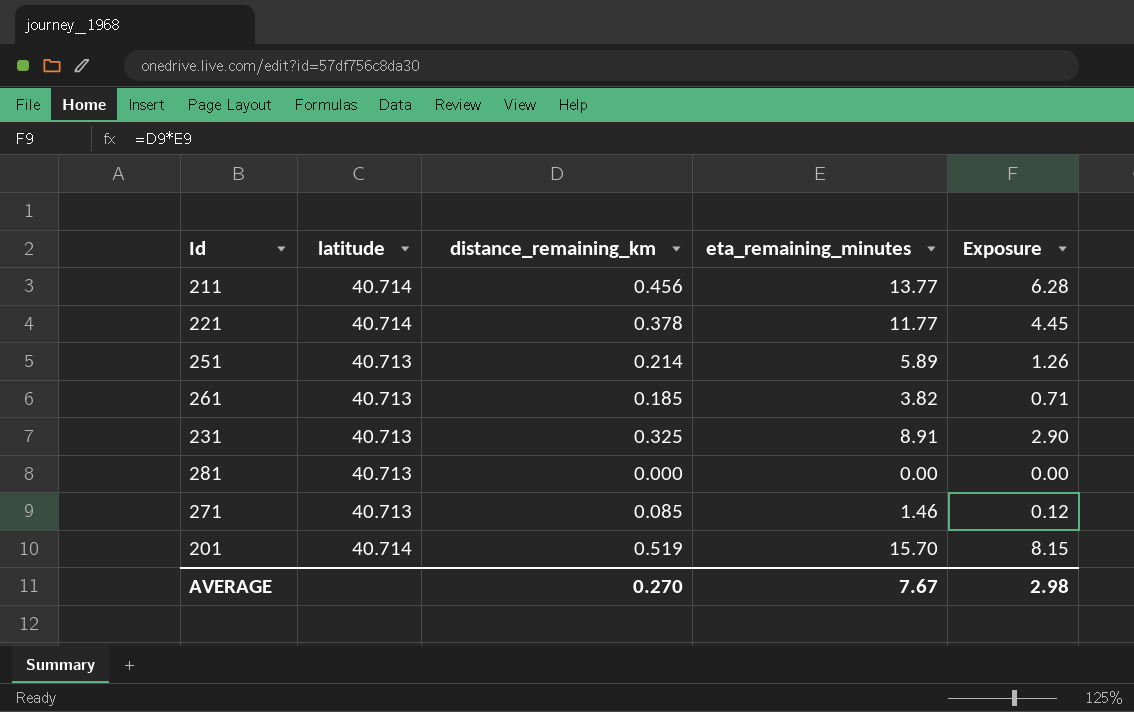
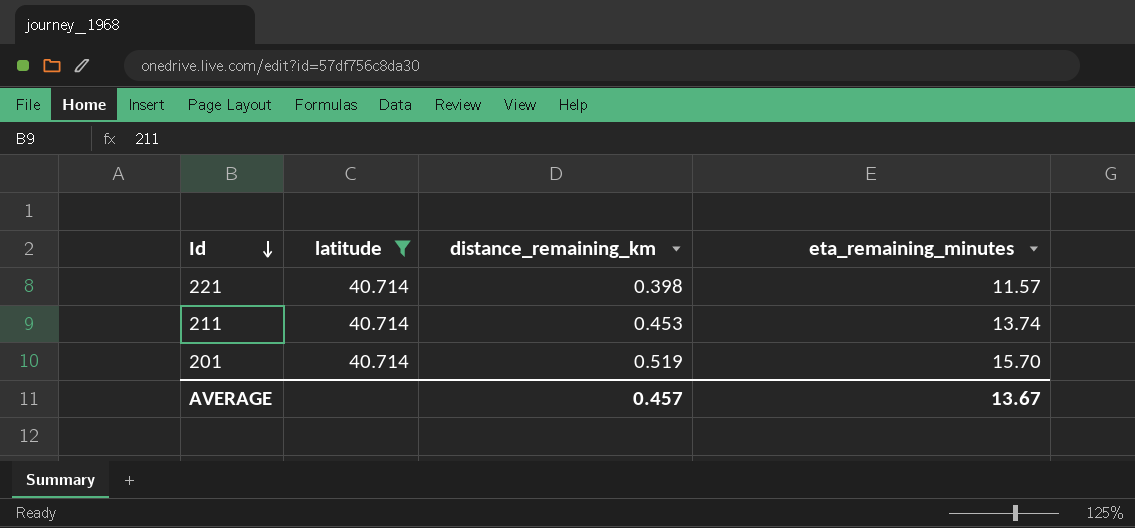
filter: none -> latitude = 40.714
row order: none -> Id descending
column Exposure | formula: [distance_remaining_km] * [eta_remaining_minutes] -> none
221 | distance_remaining_km: 0.378 -> 0.398
221 | eta_remaining_minutes: 11.77 -> 11.57
211 | distance_remaining_km: 0.456 -> 0.453
211 | eta_remaining_minutes: 13.77 -> 13.74
AVERAGE | distance_remaining_km: 0.270 -> 0.457
AVERAGE | eta_remaining_minutes: 7.67 -> 13.67

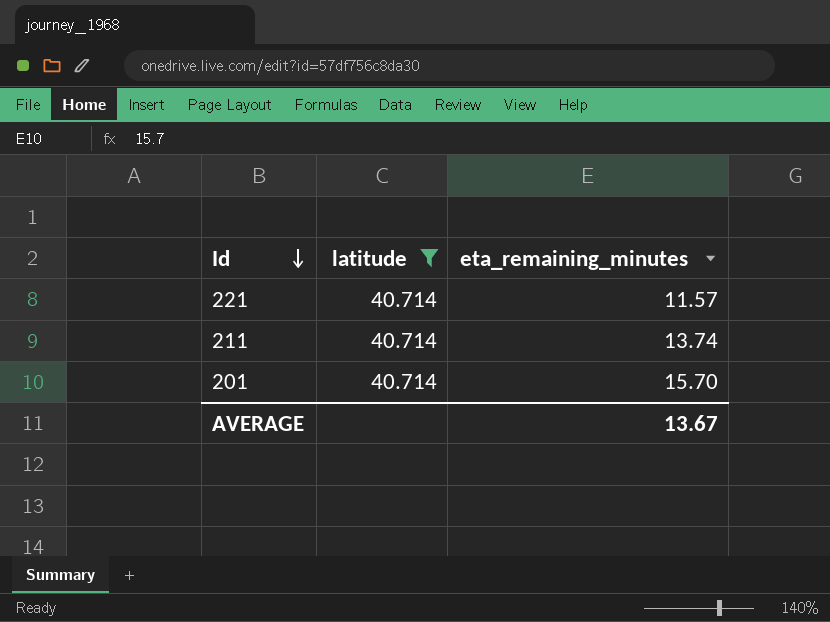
column distance_remaining_km | position: 3 -> none

